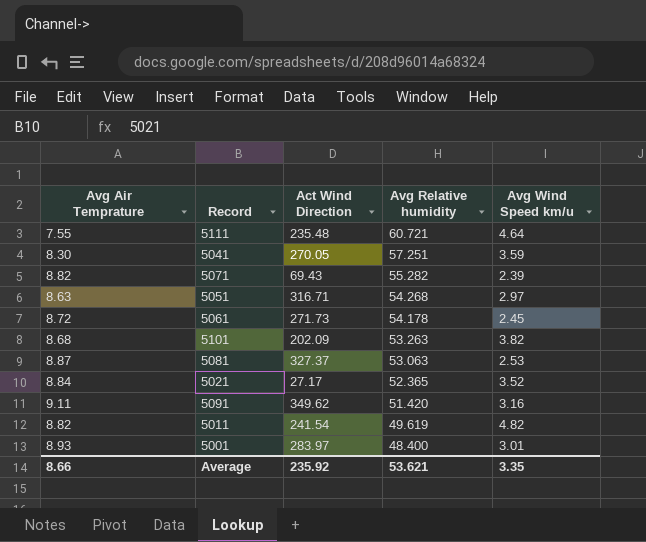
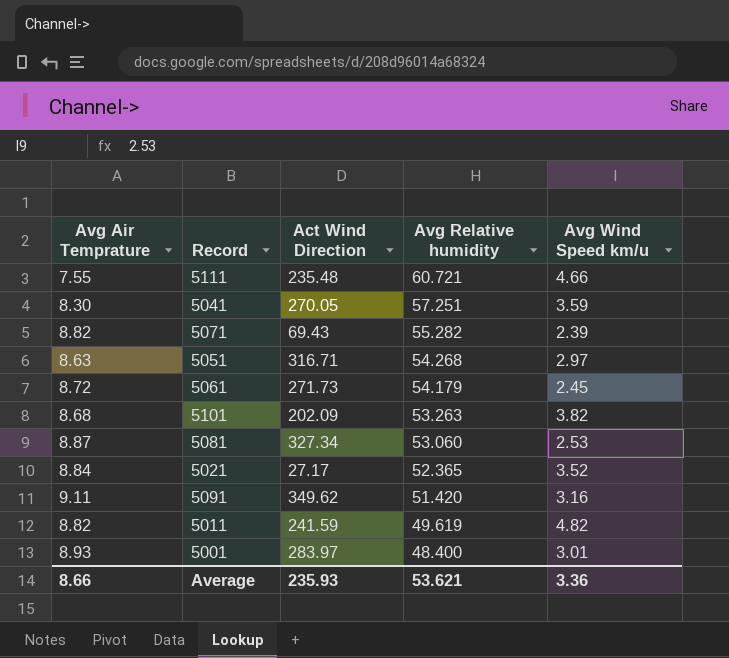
5111 | Avg Wind Speed km/u: 4.64 -> 4.66
5061 | Avg Relative humidity: 54.178 -> 54.179
5081 | Act Wind Direction: 327.37 -> 327.34
5081 | Avg Relative humidity: 53.063 -> 53.060
5011 | Act Wind Direction: 241.54 -> 241.59
Average | Act Wind Direction: 235.92 -> 235.93
Average | Avg Wind Speed km/u: 3.35 -> 3.36

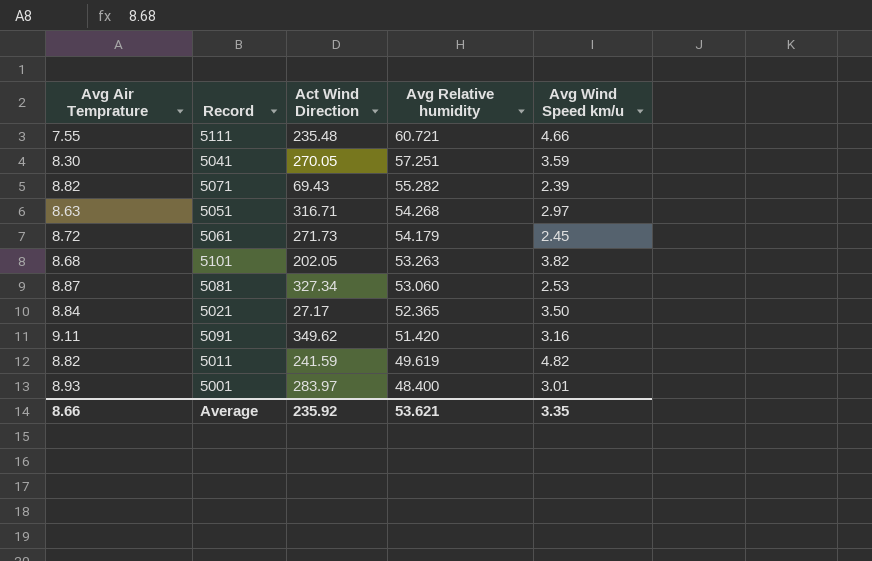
5101 | Act Wind Direction: 202.09 -> 202.05
5021 | Avg Wind Speed km/u: 3.52 -> 3.50
Average | Act Wind Direction: 235.93 -> 235.92
Average | Avg Wind Speed km/u: 3.36 -> 3.35

